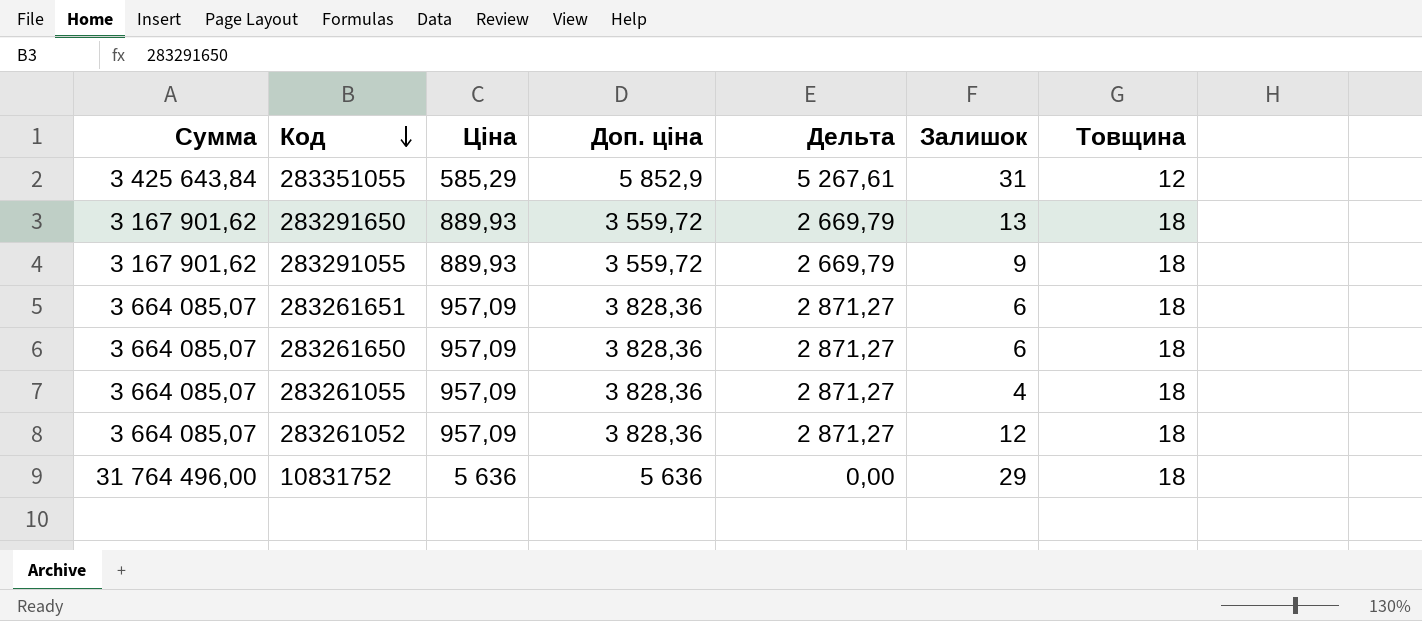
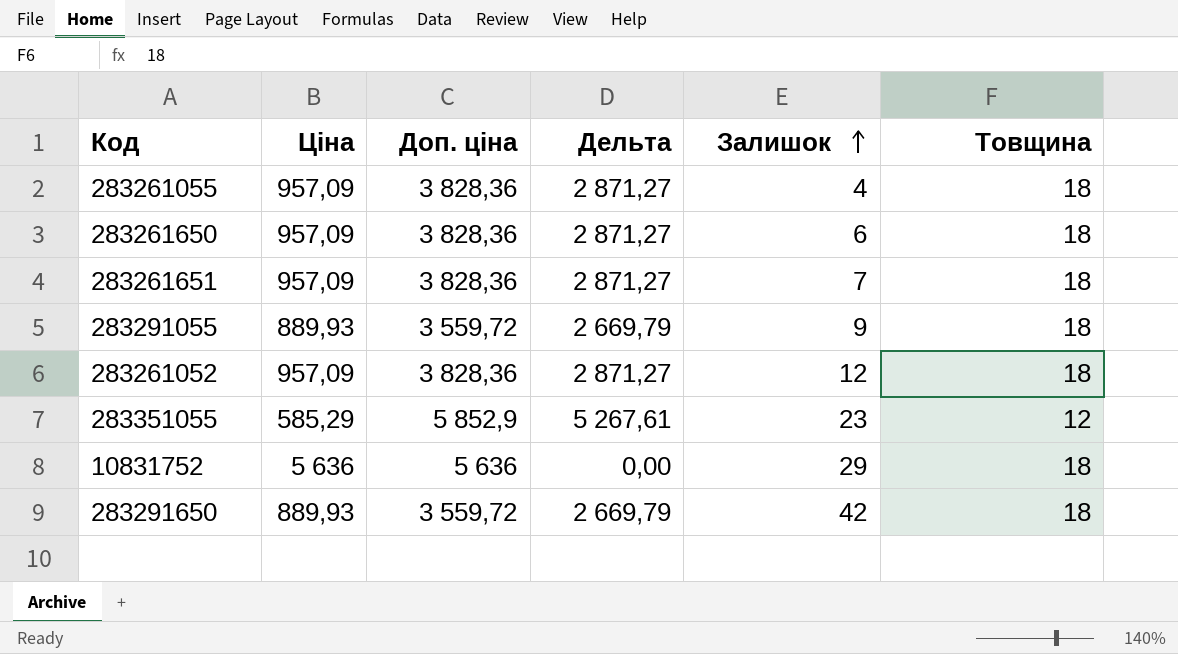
row order: Код descending -> Залишок ascending
column Сумма | formula: [Ціна] * [Доп. ціна] -> none
283261651 | Залишок: 6 -> 7
283351055 | Залишок: 31 -> 23
283291650 | Залишок: 13 -> 42

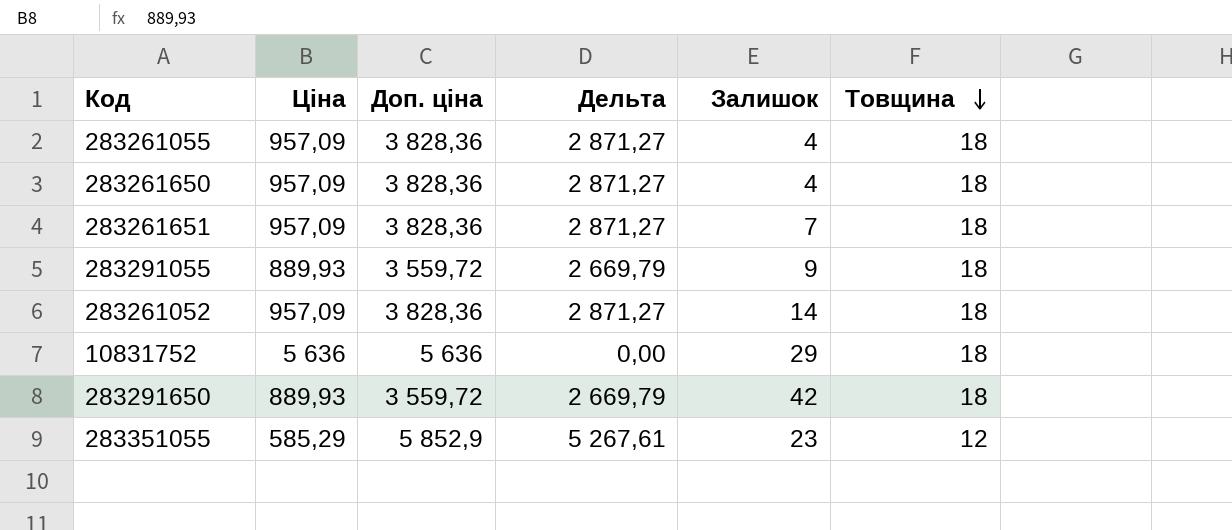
row order: Залишок ascending -> Товщина descending
283261650 | Залишок: 6 -> 4
283261052 | Залишок: 12 -> 14

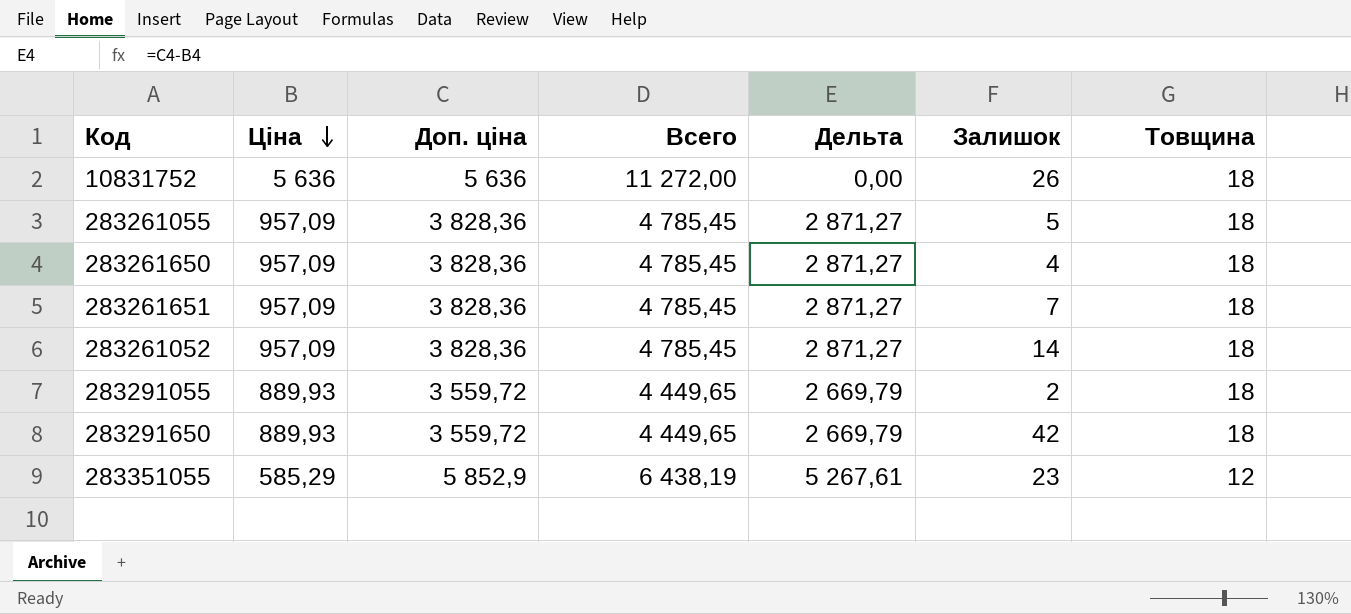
row order: Товщина descending -> Ціна descending
column Всего | formula: none -> [Ціна] + [Доп. ціна]
10831752 | Залишок: 29 -> 26
283261055 | Залишок: 4 -> 5
283291055 | Залишок: 9 -> 2

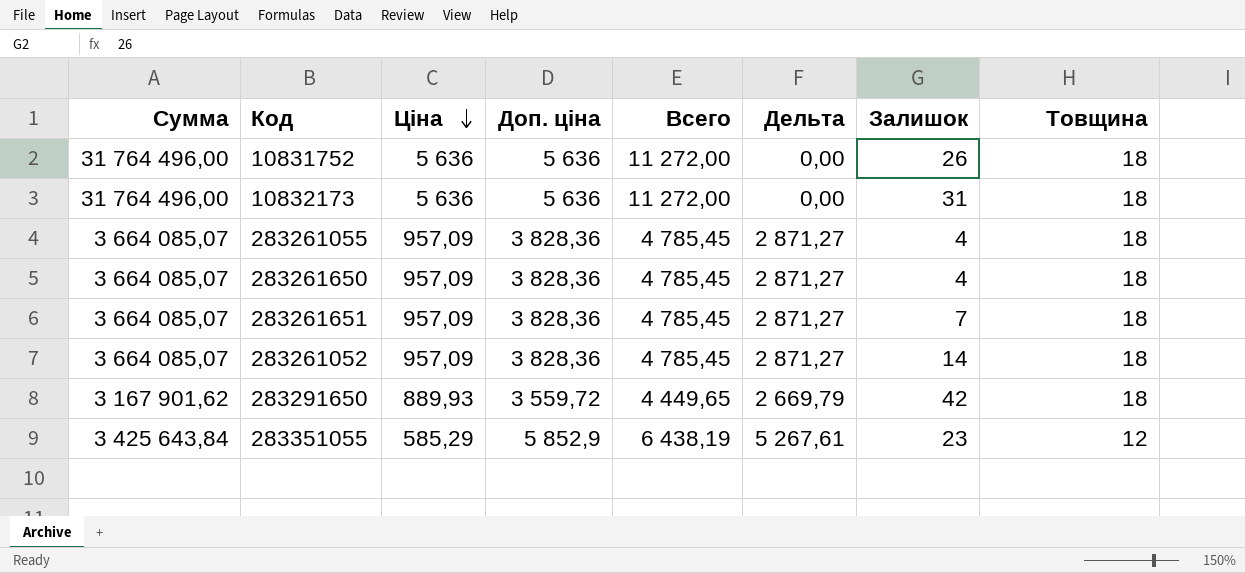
column Сумма | formula: none -> [Ціна] * [Доп. ціна]
row 283291055: 889,93 | 3 559,72 | 4 449,65 | 2 669,79 | 2 | 18 -> none
row 10832173: none -> 31 764 496,00 | 5 636 | 5 636 | 11 272,00 | 0,00 | 31 | 18
283261055 | Залишок: 5 -> 4

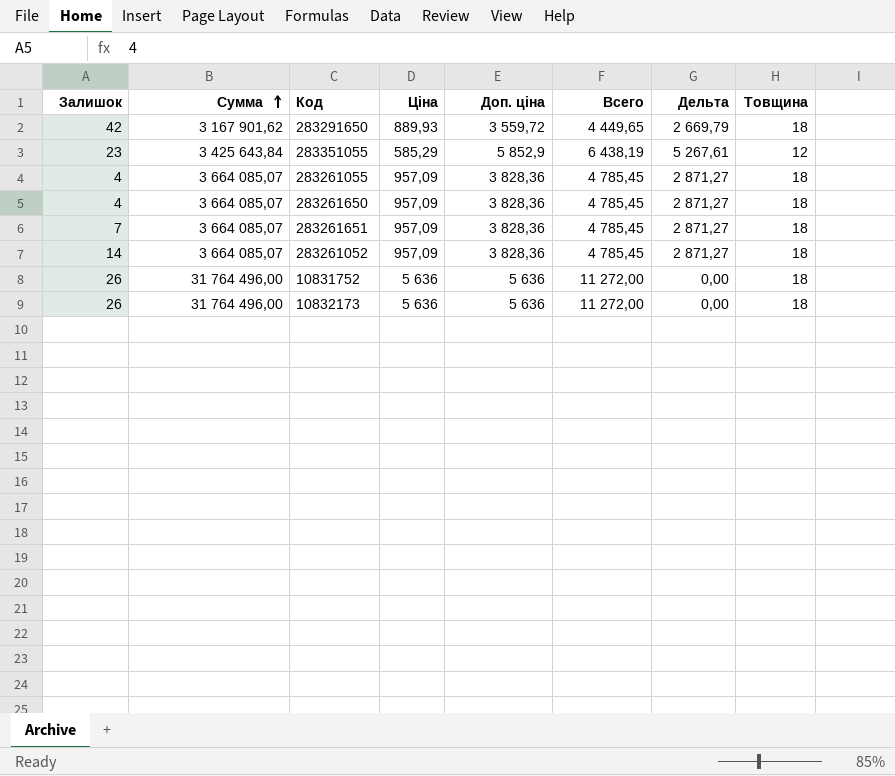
row order: Ціна descending -> Сумма ascending
column Залишок | position: 7 -> 1
10832173 | Залишок: 31 -> 26

